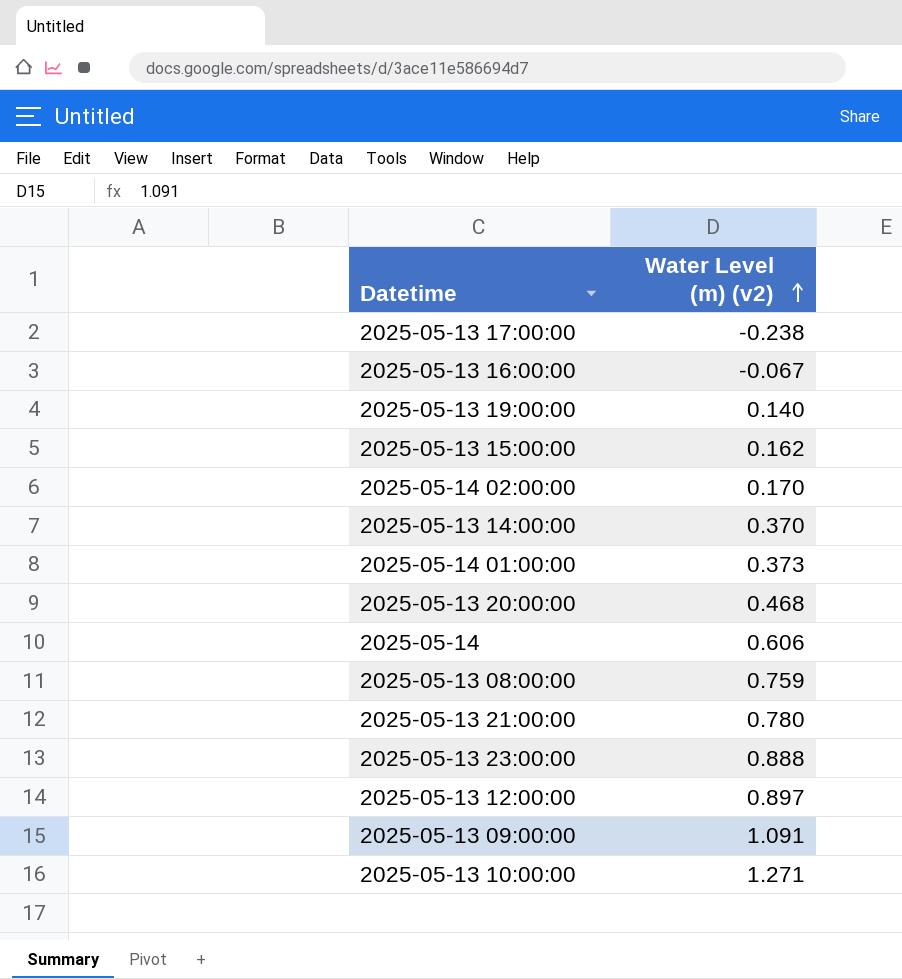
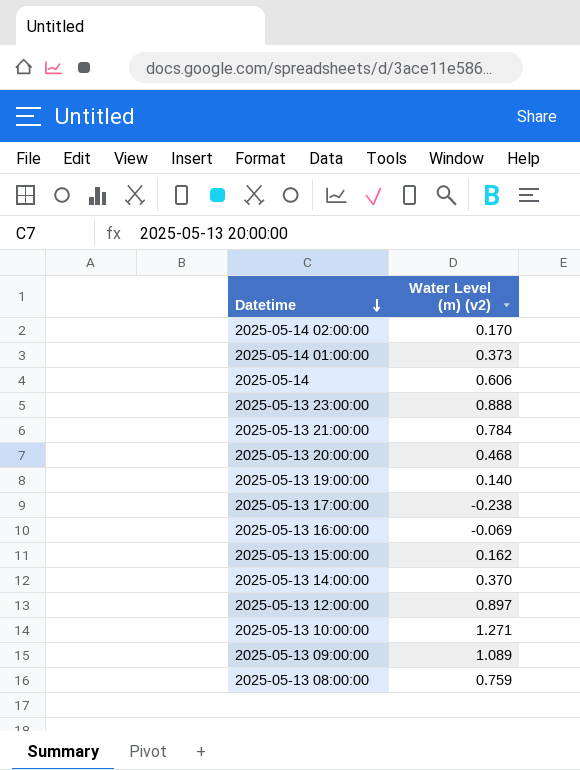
row order: Water Level (m) (v2) ascending -> Datetime descending
2025-05-13 21:00:00 | Water Level (m) (v2): 0.780 -> 0.784
2025-05-13 16:00:00 | Water Level (m) (v2): -0.067 -> -0.069
2025-05-13 09:00:00 | Water Level (m) (v2): 1.091 -> 1.089

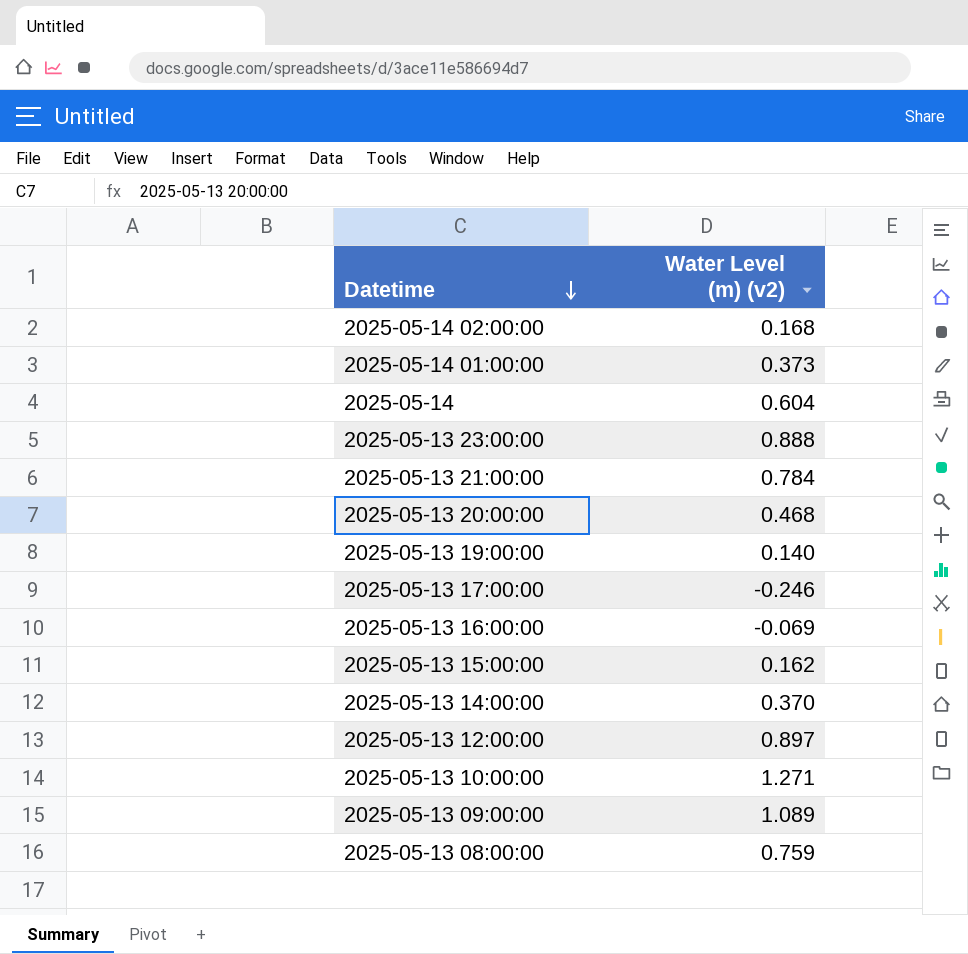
2025-05-14 02:00:00 | Water Level (m) (v2): 0.170 -> 0.168
2025-05-14 | Water Level (m) (v2): 0.606 -> 0.604
2025-05-13 17:00:00 | Water Level (m) (v2): -0.238 -> -0.246

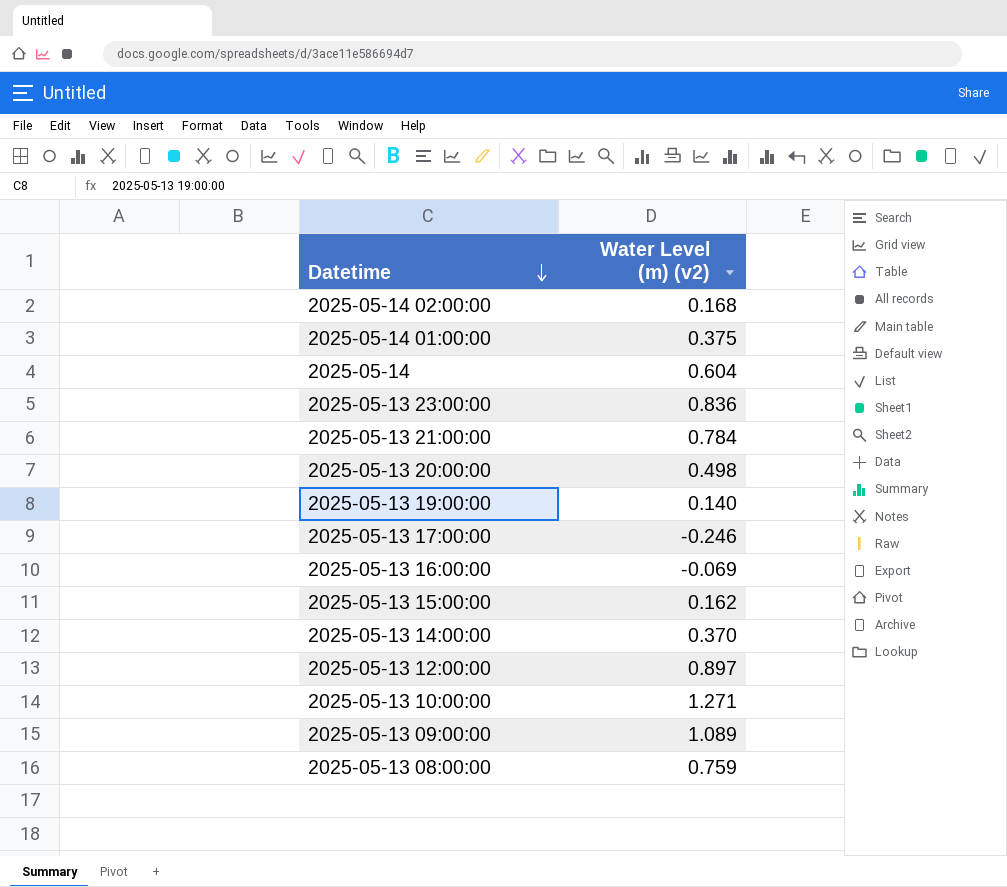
2025-05-14 01:00:00 | Water Level (m) (v2): 0.373 -> 0.375
2025-05-13 23:00:00 | Water Level (m) (v2): 0.888 -> 0.836
2025-05-13 20:00:00 | Water Level (m) (v2): 0.468 -> 0.498

